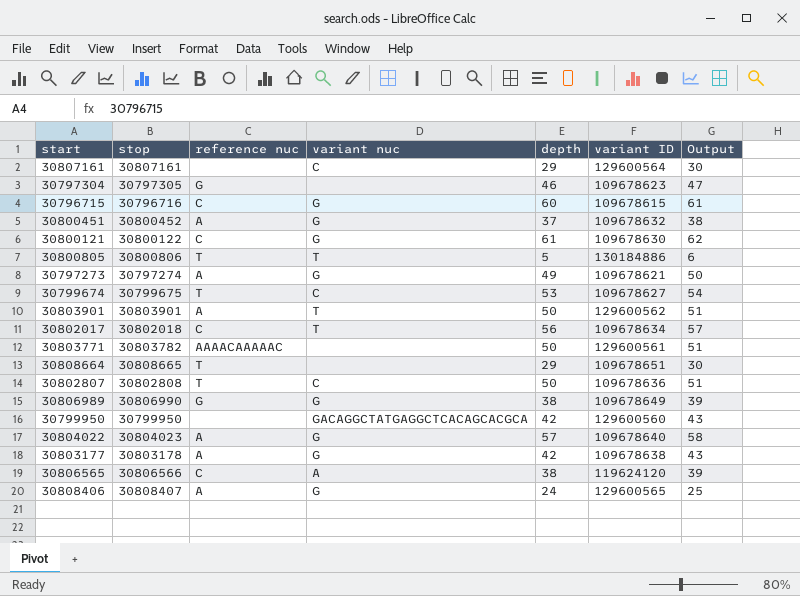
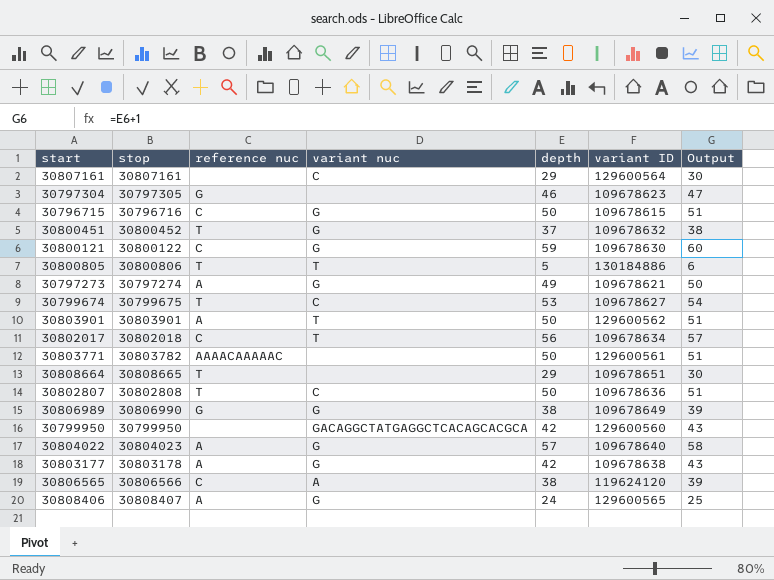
30796715 | depth: 60 -> 50
30796715 | Output: 61 -> 51
30800451 | reference nuc: A -> T
30800121 | depth: 61 -> 59
30800121 | Output: 62 -> 60

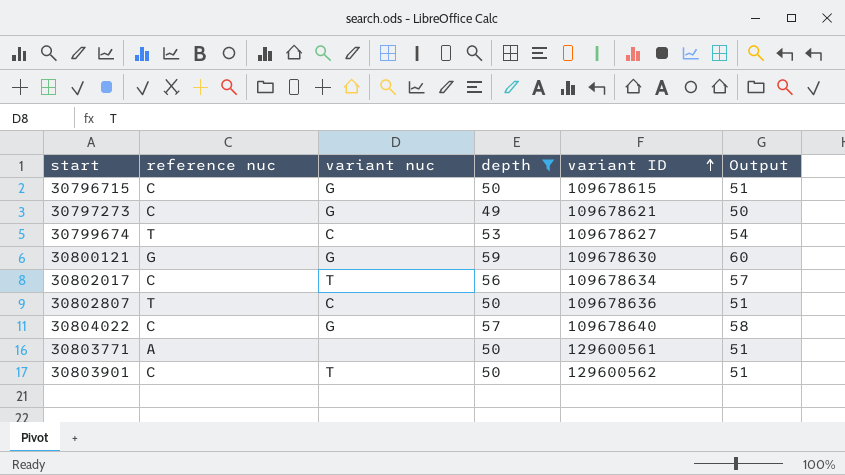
filter: none -> depth >= 49
row order: none -> variant ID ascending
column stop | position: 2 -> none
30797273 | reference nuc: A -> C
30800121 | reference nuc: C -> G
30804022 | reference nuc: A -> C
30803771 | reference nuc: AAAACAAAAAC -> A
30803901 | reference nuc: A -> C

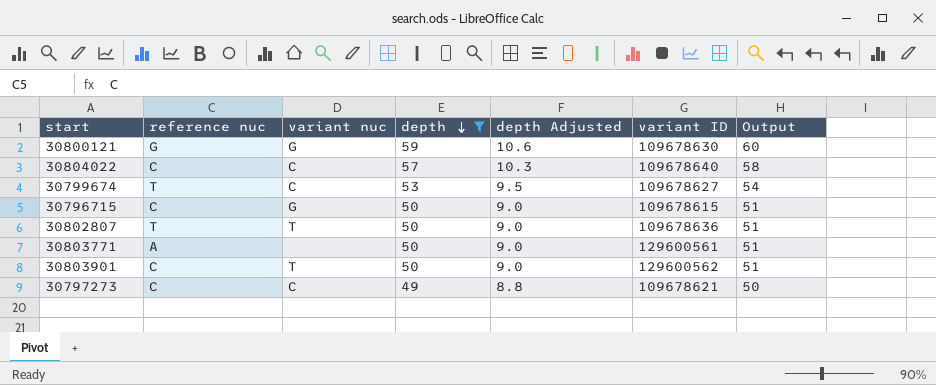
row order: variant ID ascending -> depth descending
column depth Adjusted | formula: none -> [depth] * 0.18
row 30802017: C | T | 56 | 109678634 | 57 -> none
30804022 | variant nuc: G -> C
30802807 | variant nuc: C -> T
30797273 | variant nuc: G -> C

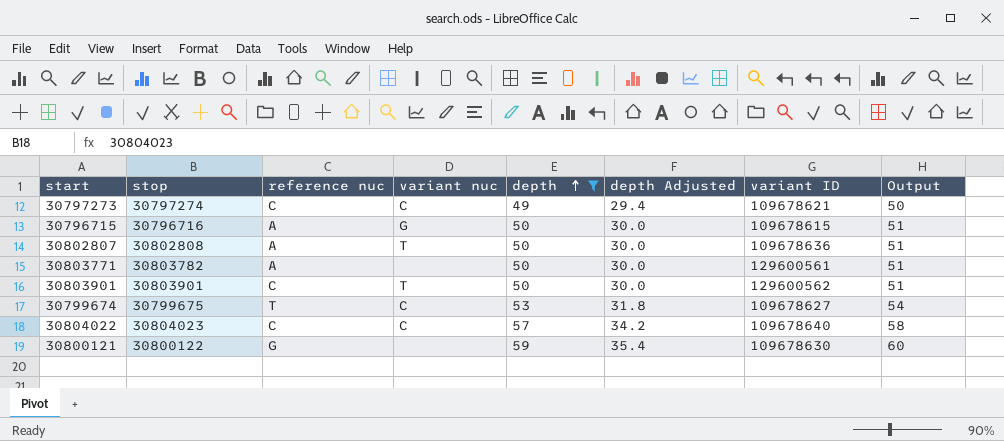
row order: depth descending -> depth ascending
column stop | position: none -> 2
column depth Adjusted | formula: [depth] * 0.18 -> [depth] * 0.6
30796715 | reference nuc: C -> A
30802807 | reference nuc: T -> A
30800121 | variant nuc: G -> none

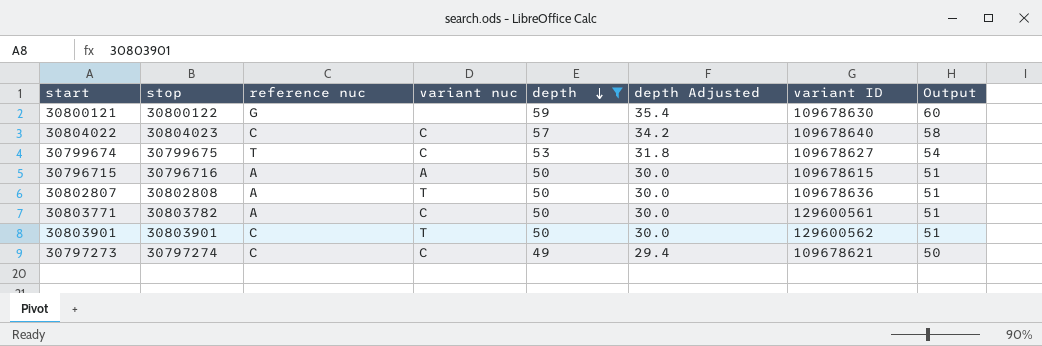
row order: depth ascending -> depth descending
30796715 | variant nuc: G -> A
30803771 | variant nuc: none -> C

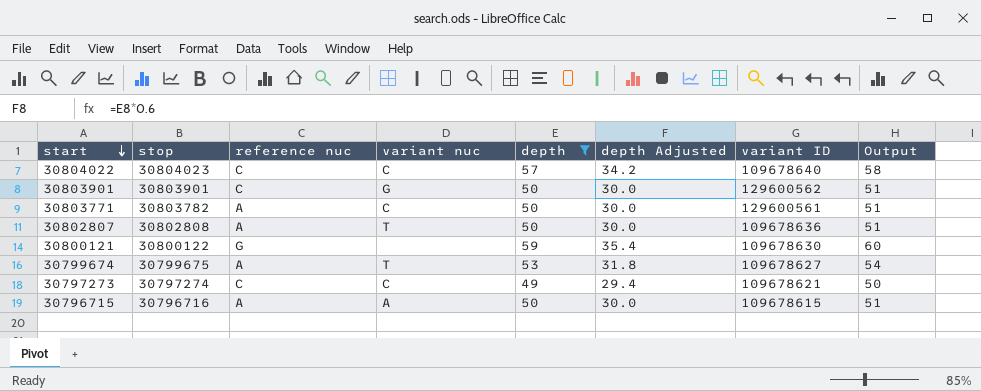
row order: depth descending -> start descending
30803901 | variant nuc: T -> G
30799674 | reference nuc: T -> A
30799674 | variant nuc: C -> T

